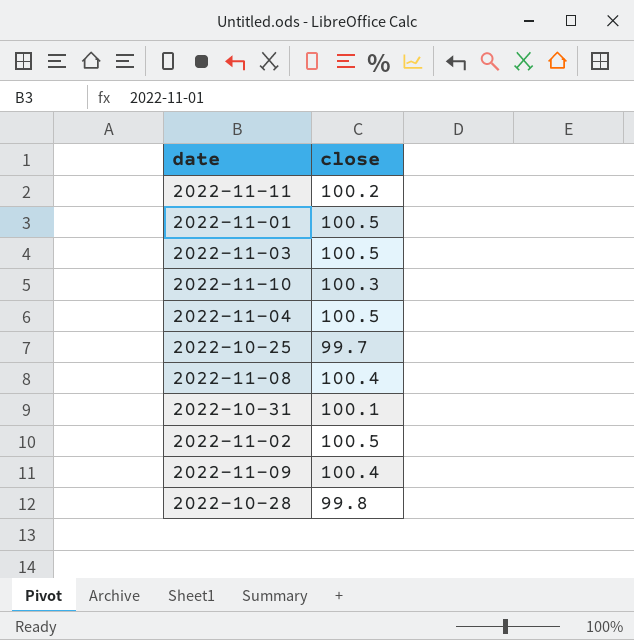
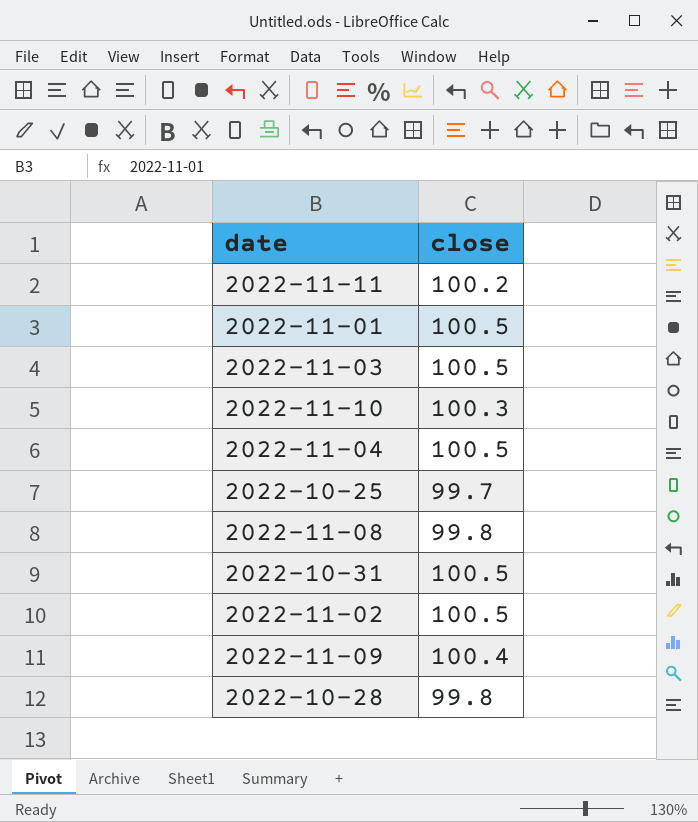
2022-11-08 | close: 100.4 -> 99.8
2022-10-31 | close: 100.1 -> 100.5

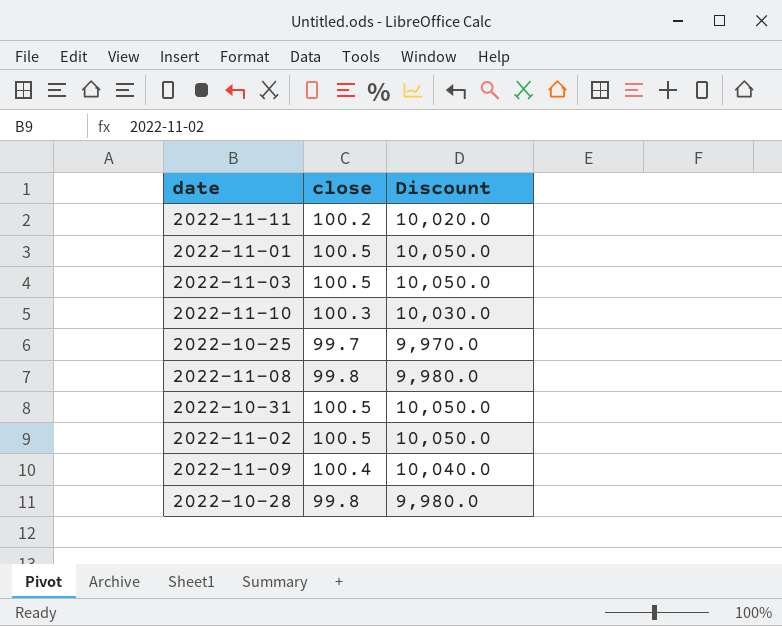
column Discount | formula: none -> [close] * 100
row 2022-11-04: 100.5 -> none

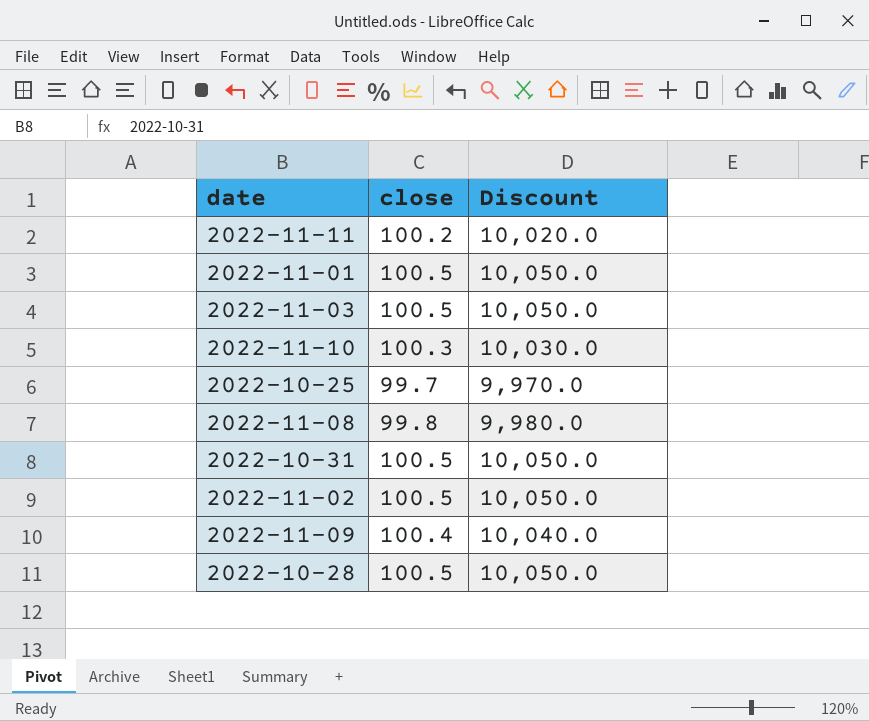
2022-10-28 | close: 99.8 -> 100.5
2022-10-28 | Discount: 9,980.0 -> 10,050.0

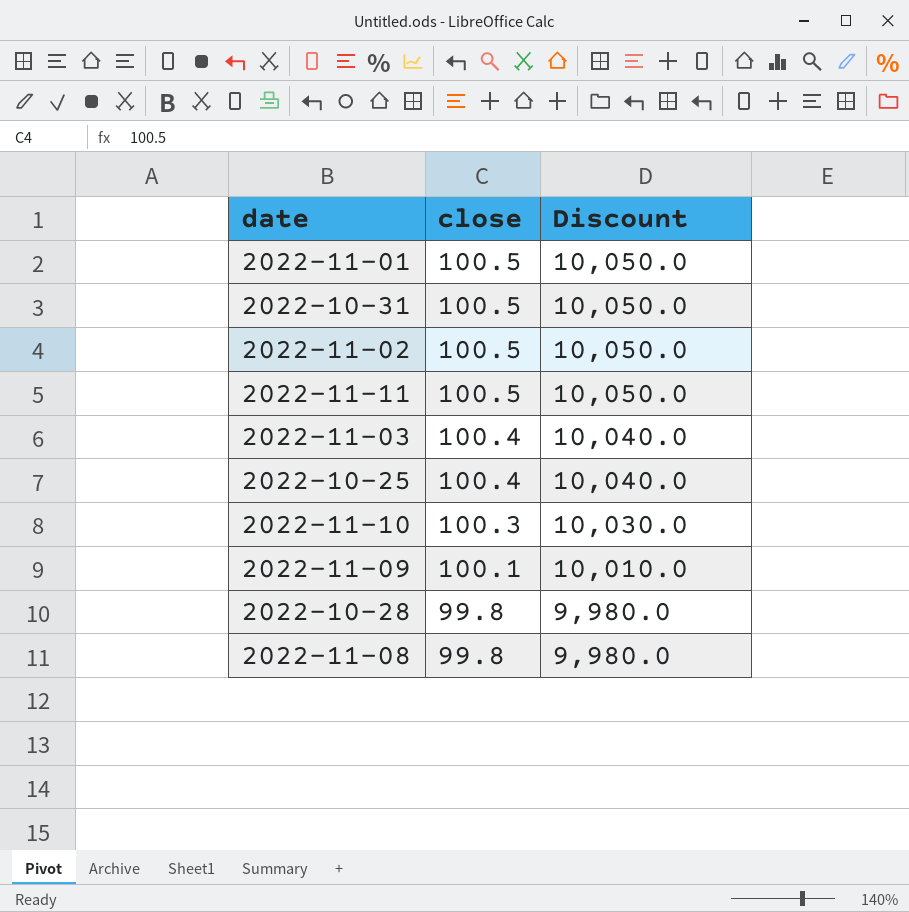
row order: none -> close descending
2022-11-11 | close: 100.2 -> 100.5
2022-11-11 | Discount: 10,020.0 -> 10,050.0
2022-11-03 | close: 100.5 -> 100.4
2022-11-03 | Discount: 10,050.0 -> 10,040.0
2022-10-25 | close: 99.7 -> 100.4
2022-10-25 | Discount: 9,970.0 -> 10,040.0
2022-11-09 | close: 100.4 -> 100.1
2022-11-09 | Discount: 10,040.0 -> 10,010.0
2022-10-28 | close: 100.5 -> 99.8
2022-10-28 | Discount: 10,050.0 -> 9,980.0

